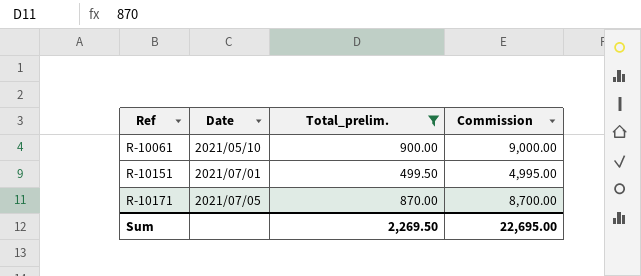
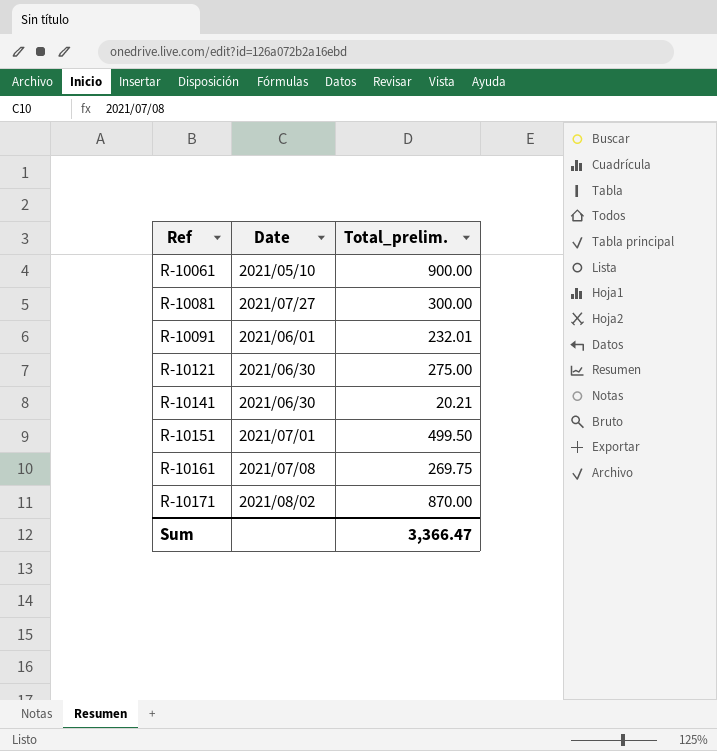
filter: Total_prelim. >= 499.50 -> none
column Commission | formula: [Total_prelim.] * 10 -> none
R-10171 | Date: 2021/07/05 -> 2021/08/02
Sum | Total_prelim.: 2,269.50 -> 3,366.47

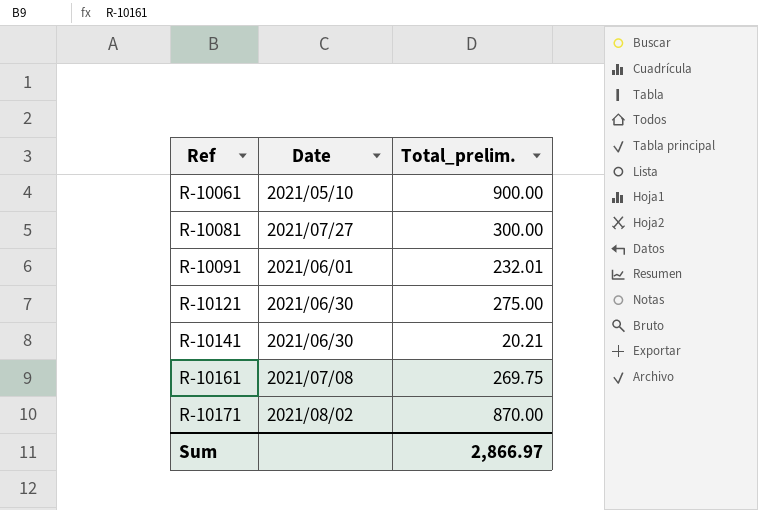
row R-10151: 2021/07/01 | 499.50 -> none
Sum | Total_prelim.: 3,366.47 -> 2,866.97

